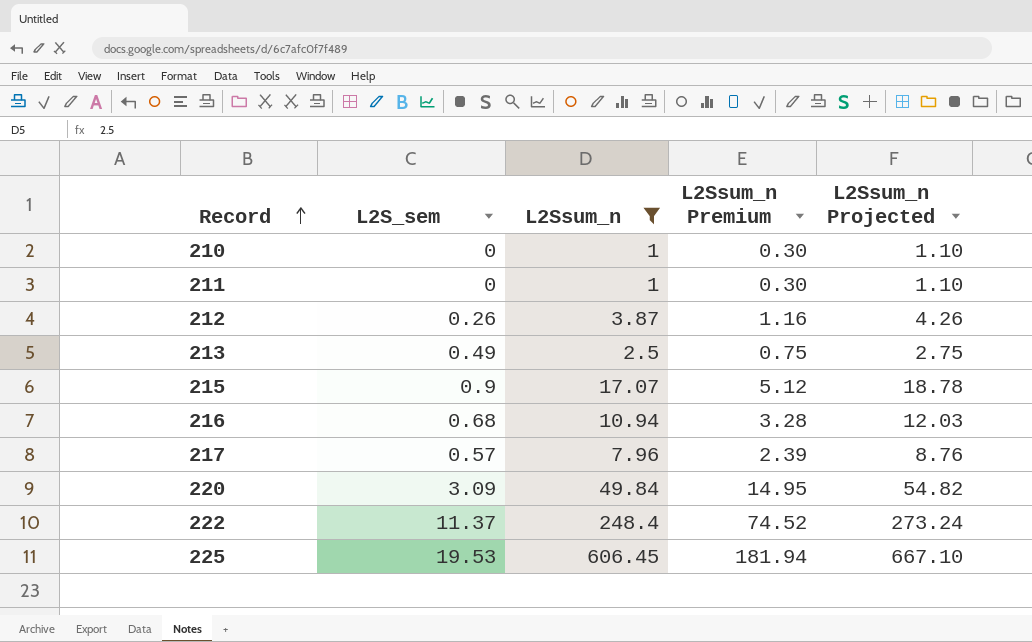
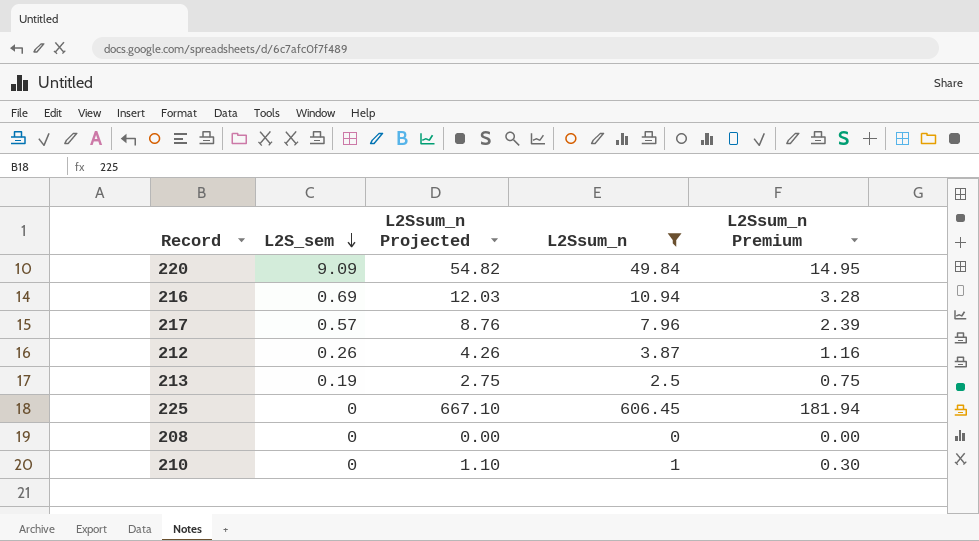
row order: Record ascending -> L2S_sem descending
column L2Ssum_n Projected | position: 5 -> 3
row 211: 0 | 1 | 0.30 | 1.10 -> none
row 215: 0.9 | 17.07 | 5.12 | 18.78 -> none
row 222: 11.37 | 248.4 | 74.52 | 273.24 -> none
220 | L2S_sem: 3.09 -> 9.09
216 | L2S_sem: 0.68 -> 0.69
213 | L2S_sem: 0.49 -> 0.19
225 | L2S_sem: 19.53 -> 0
row 208: none -> 0 | 0.00 | 0 | 0.00

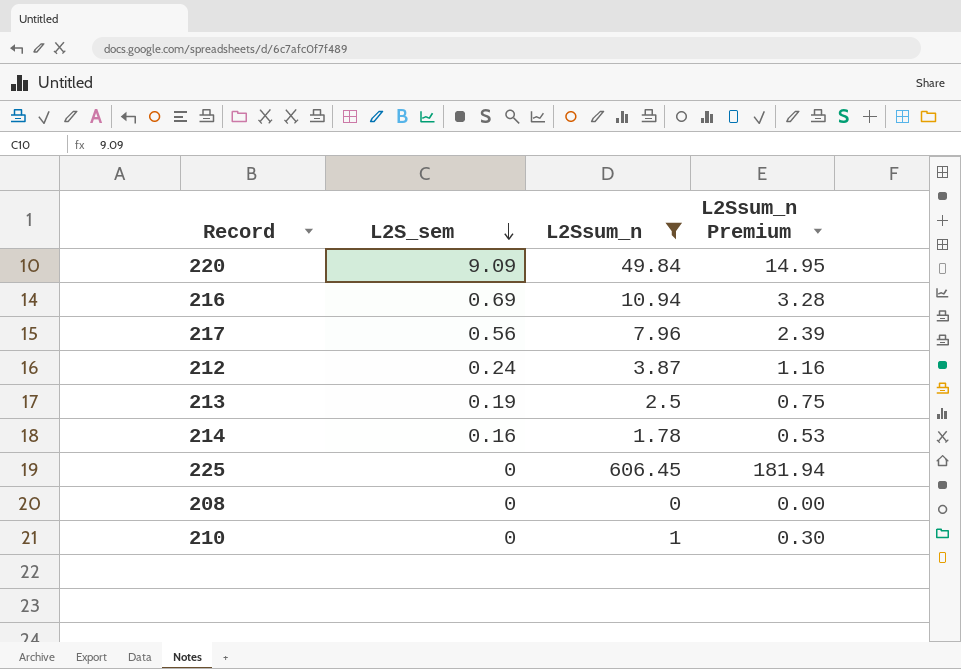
column L2Ssum_n Projected | formula: [L2Ssum_n] * 1.1 -> none
217 | L2S_sem: 0.57 -> 0.56
212 | L2S_sem: 0.26 -> 0.24
row 214: none -> 0.16 | 1.78 | 0.53

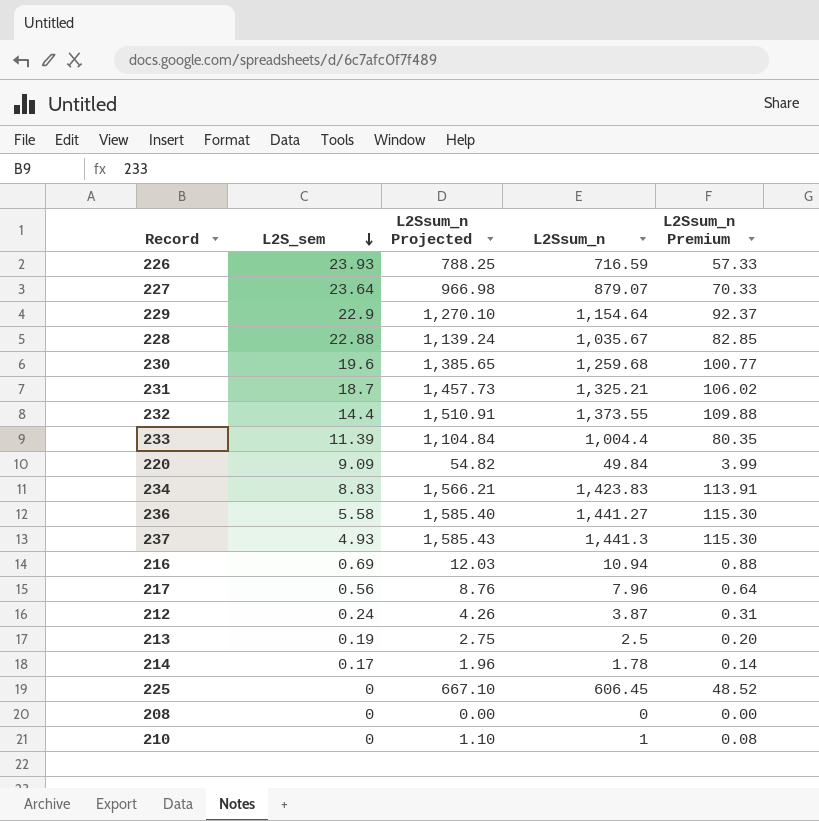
filter: L2Ssum_n <= 606.45 -> none
column L2Ssum_n Projected | formula: none -> [L2Ssum_n] * 1.1
column L2Ssum_n Premium | formula: [L2Ssum_n] * 0.3 -> [L2Ssum_n] * 0.08
214 | L2S_sem: 0.16 -> 0.17

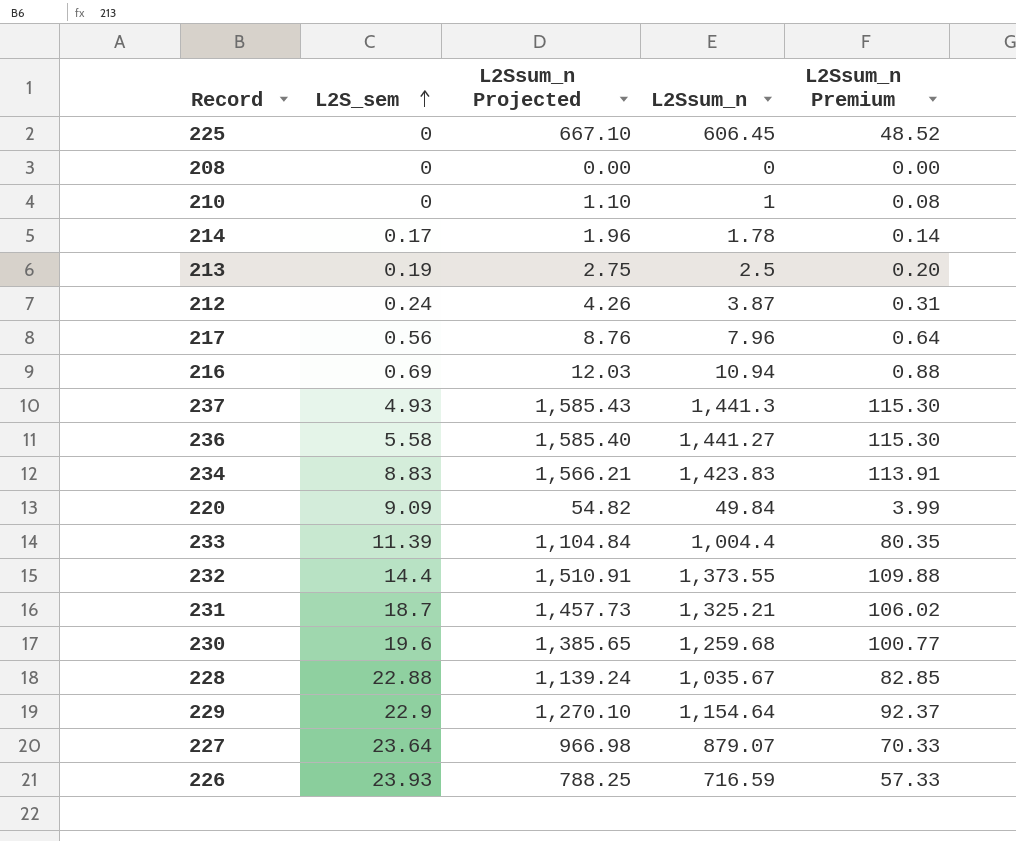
row order: L2S_sem descending -> L2S_sem ascending

